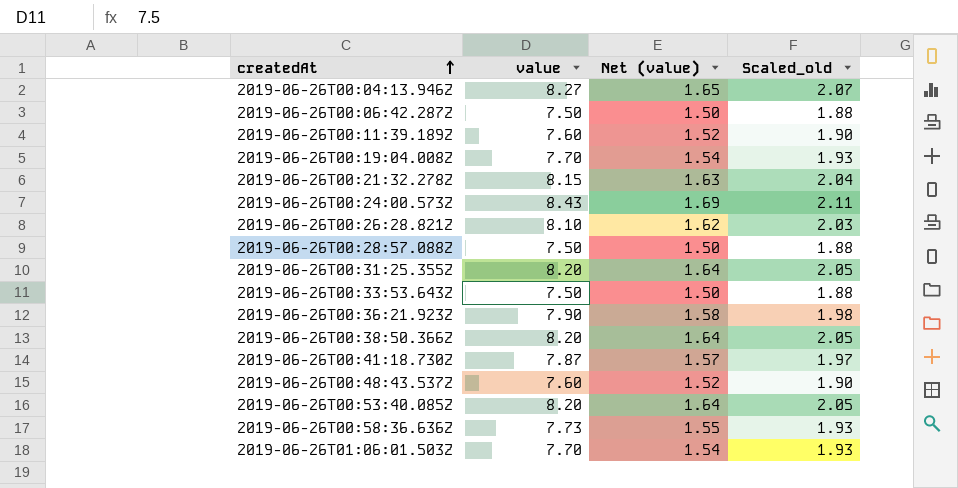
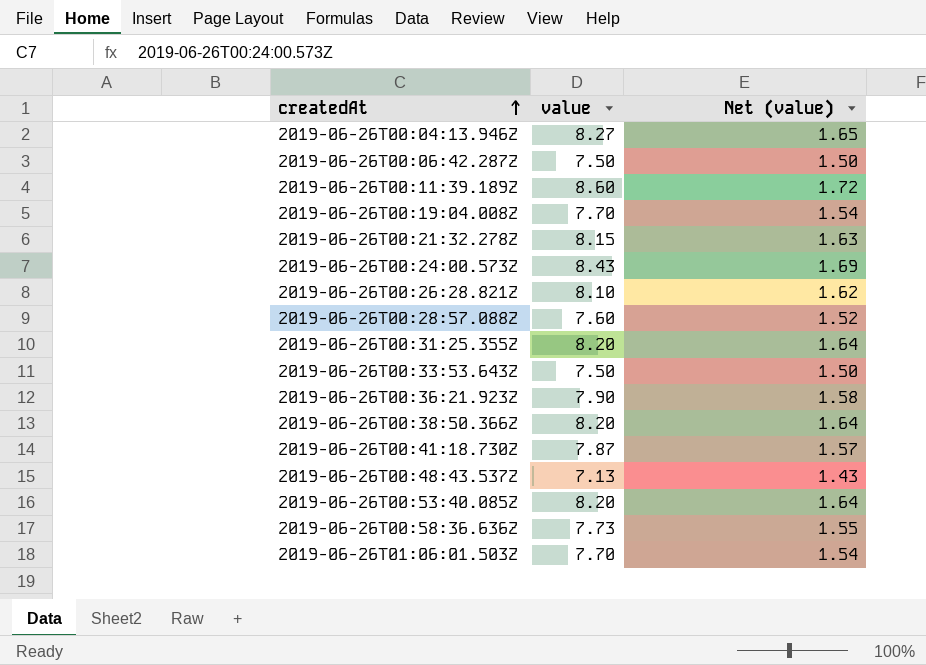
column Scaled_old | formula: [value] * 0.25 -> none
2019-06-26T00:11:39.189Z | value: 7.60 -> 8.60
2019-06-26T00:11:39.189Z | Net (value): 1.52 -> 1.72
2019-06-26T00:28:57.088Z | value: 7.50 -> 7.60
2019-06-26T00:28:57.088Z | Net (value): 1.50 -> 1.52
2019-06-26T00:48:43.537Z | value: 7.60 -> 7.13
2019-06-26T00:48:43.537Z | Net (value): 1.52 -> 1.43

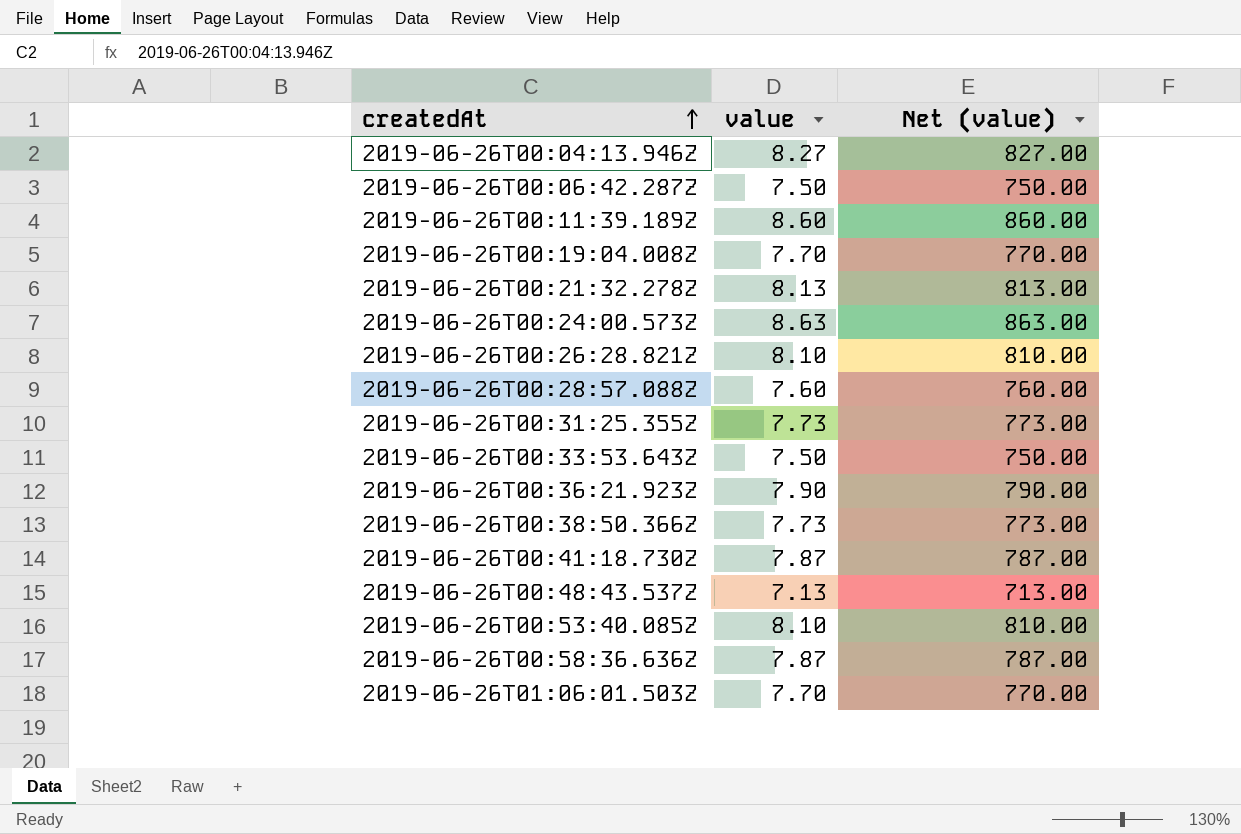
column Net (value) | formula: [value] * 0.2 -> [value] * 100
2019-06-26T00:21:32.278Z | value: 8.15 -> 8.13
2019-06-26T00:24:00.573Z | value: 8.43 -> 8.63
2019-06-26T00:31:25.355Z | value: 8.20 -> 7.73
2019-06-26T00:38:50.366Z | value: 8.20 -> 7.73
2019-06-26T00:53:40.085Z | value: 8.20 -> 8.10
2019-06-26T00:58:36.636Z | value: 7.73 -> 7.87

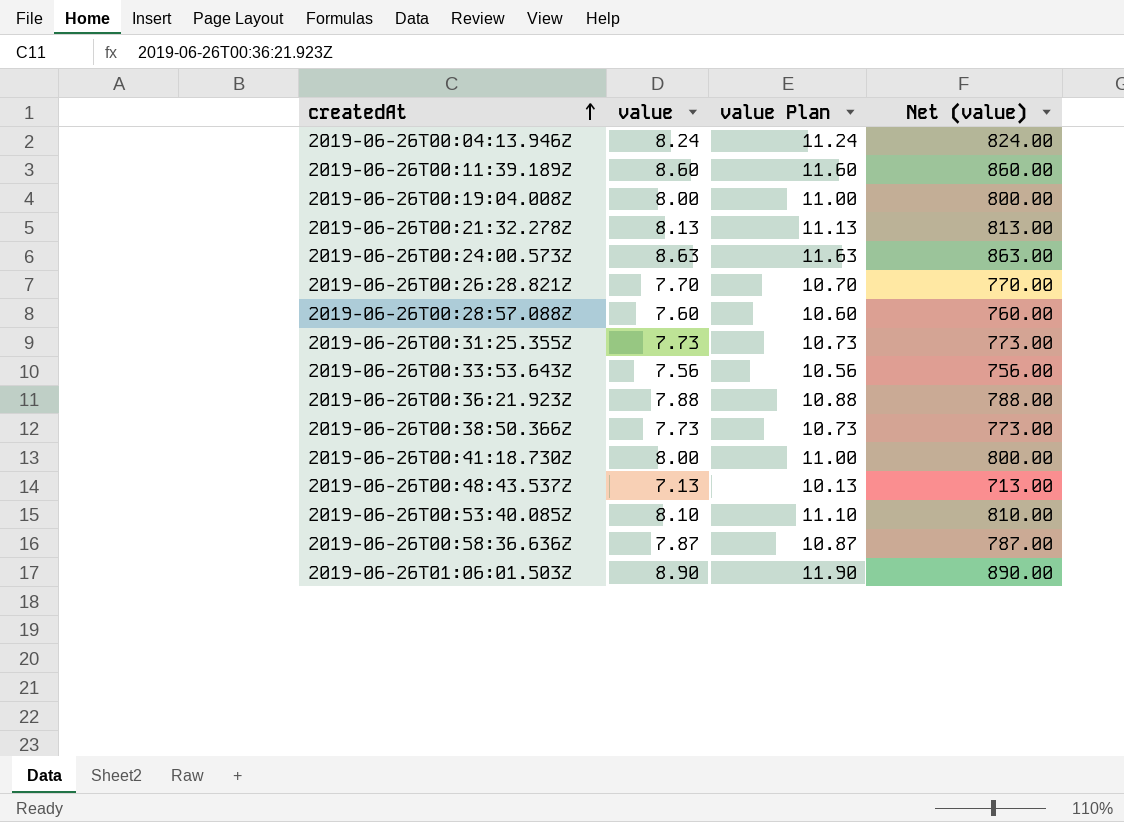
column value Plan | formula: none -> [value] + 3
row 2019-06-26T00:06:42.287Z: 7.50 | 750.00 -> none
2019-06-26T00:04:13.946Z | value: 8.27 -> 8.24
2019-06-26T00:04:13.946Z | Net (value): 827.00 -> 824.00
2019-06-26T00:19:04.008Z | value: 7.70 -> 8.00
2019-06-26T00:19:04.008Z | Net (value): 770.00 -> 800.00
2019-06-26T00:26:28.821Z | value: 8.10 -> 7.70
2019-06-26T00:26:28.821Z | Net (value): 810.00 -> 770.00
2019-06-26T00:33:53.643Z | value: 7.50 -> 7.56
2019-06-26T00:33:53.643Z | Net (value): 750.00 -> 756.00
2019-06-26T00:36:21.923Z | value: 7.90 -> 7.88
2019-06-26T00:36:21.923Z | Net (value): 790.00 -> 788.00
2019-06-26T00:41:18.730Z | value: 7.87 -> 8.00
2019-06-26T00:41:18.730Z | Net (value): 787.00 -> 800.00
2019-06-26T01:06:01.503Z | value: 7.70 -> 8.90
2019-06-26T01:06:01.503Z | Net (value): 770.00 -> 890.00

